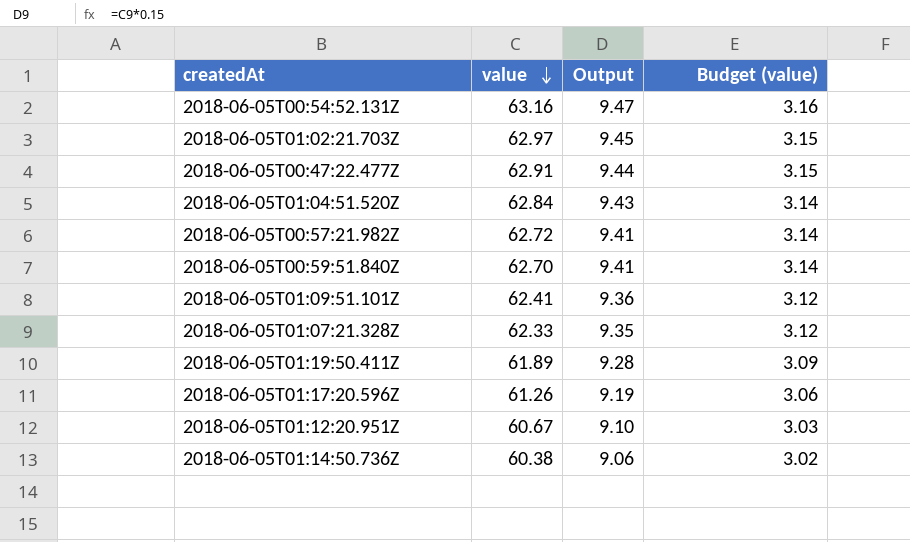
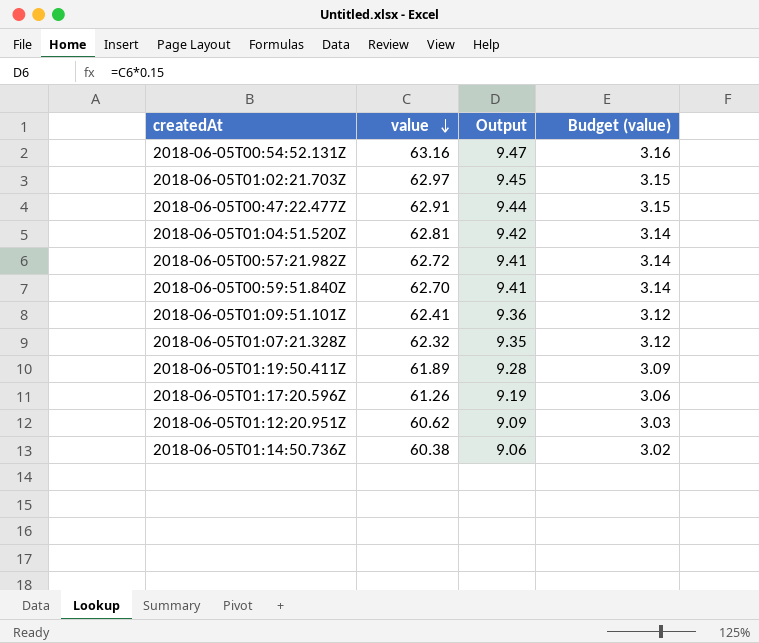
2018-06-05T01:04:51.520Z | value: 62.84 -> 62.81
2018-06-05T01:04:51.520Z | Output: 9.43 -> 9.42
2018-06-05T01:07:21.328Z | value: 62.33 -> 62.32
2018-06-05T01:12:20.951Z | value: 60.67 -> 60.62
2018-06-05T01:12:20.951Z | Output: 9.10 -> 9.09

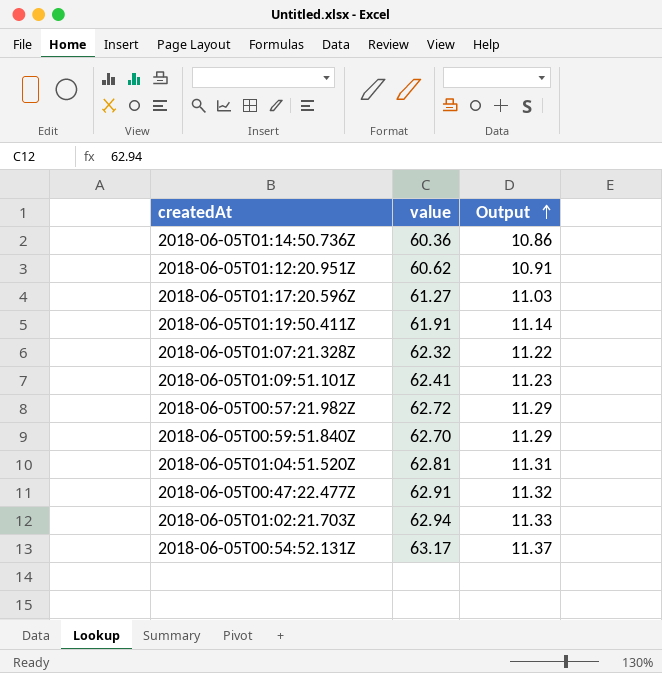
row order: value descending -> Output ascending
column Budget (value) | formula: [value] * 0.05 -> none
column Output | formula: [value] * 0.15 -> [value] * 0.18
2018-06-05T01:14:50.736Z | value: 60.38 -> 60.36
2018-06-05T01:17:20.596Z | value: 61.26 -> 61.27
2018-06-05T01:19:50.411Z | value: 61.89 -> 61.91
2018-06-05T01:02:21.703Z | value: 62.97 -> 62.94
2018-06-05T00:54:52.131Z | value: 63.16 -> 63.17

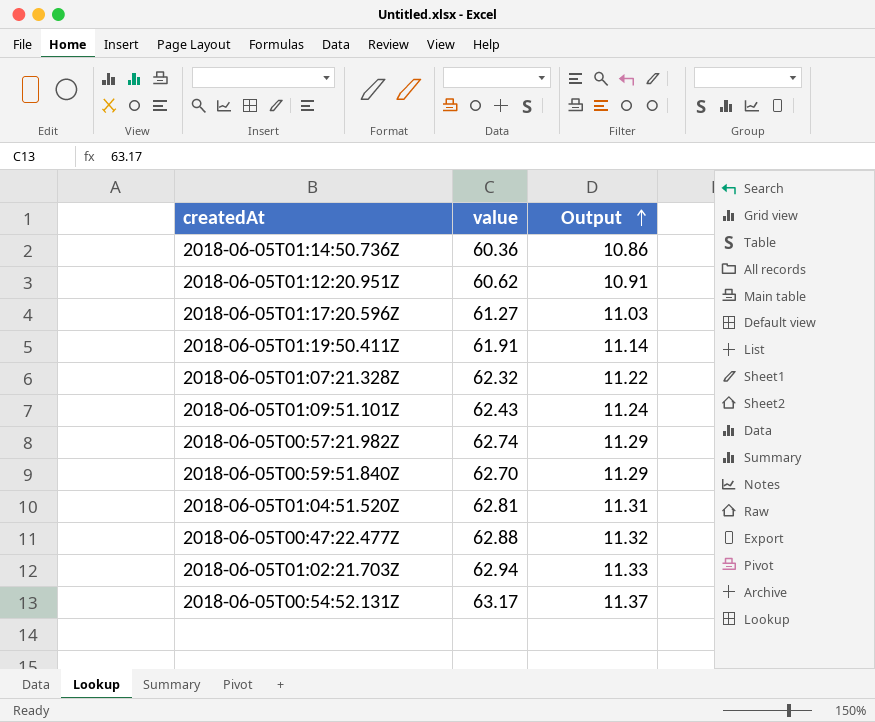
2018-06-05T01:09:51.101Z | value: 62.41 -> 62.43
2018-06-05T01:09:51.101Z | Output: 11.23 -> 11.24
2018-06-05T00:57:21.982Z | value: 62.72 -> 62.74
2018-06-05T00:47:22.477Z | value: 62.91 -> 62.88

